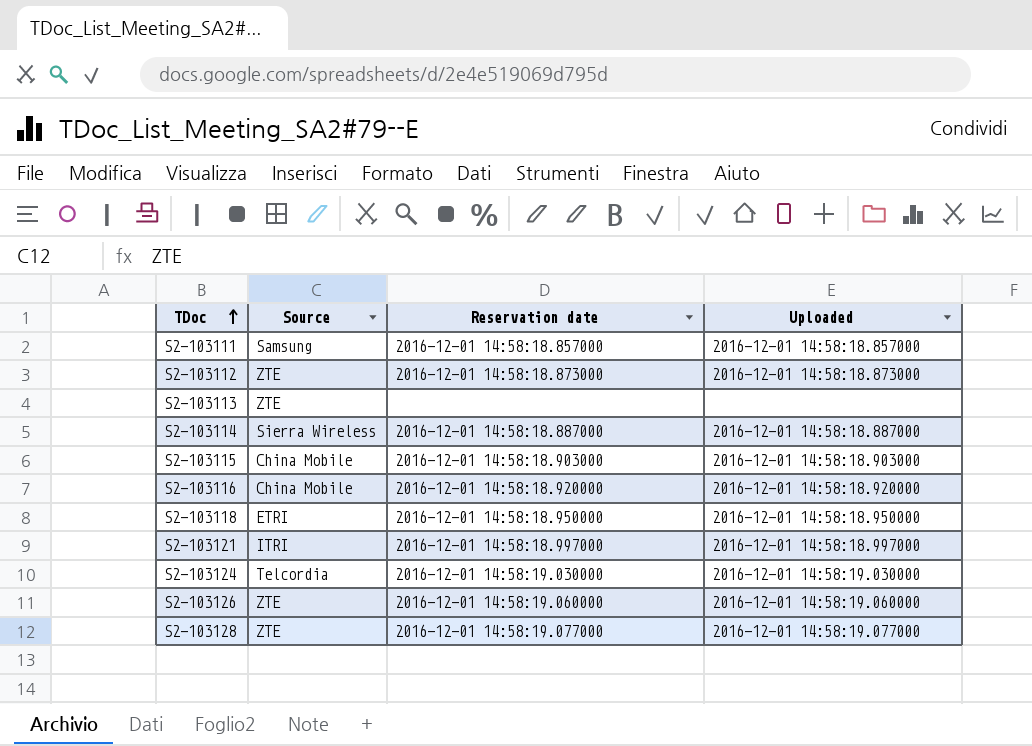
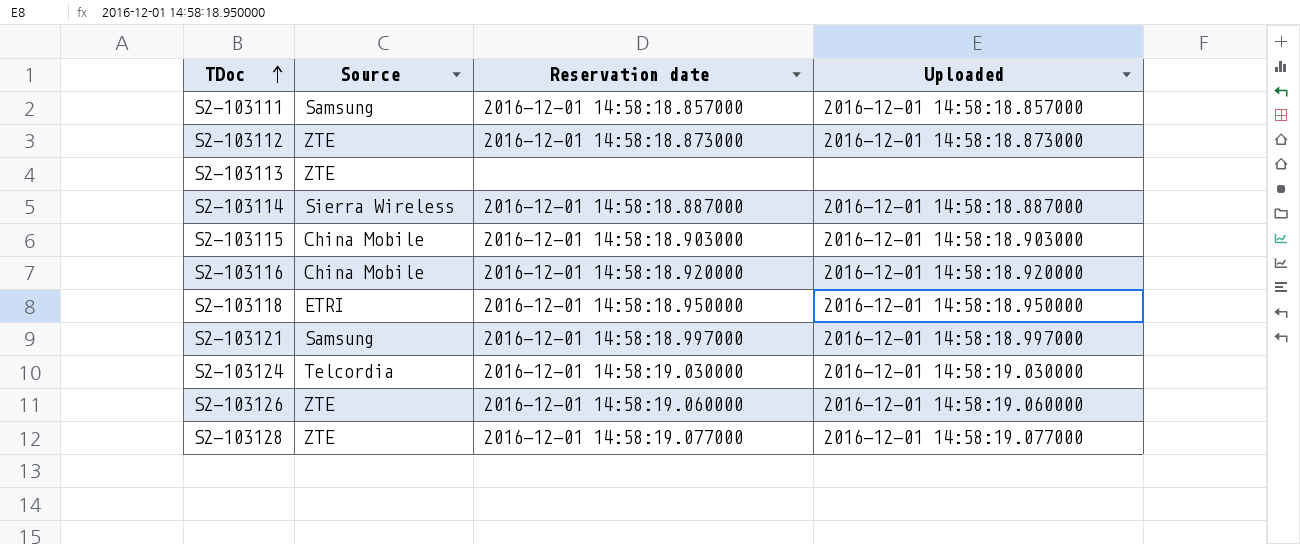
S2-103121 | Source: ITRI -> Samsung

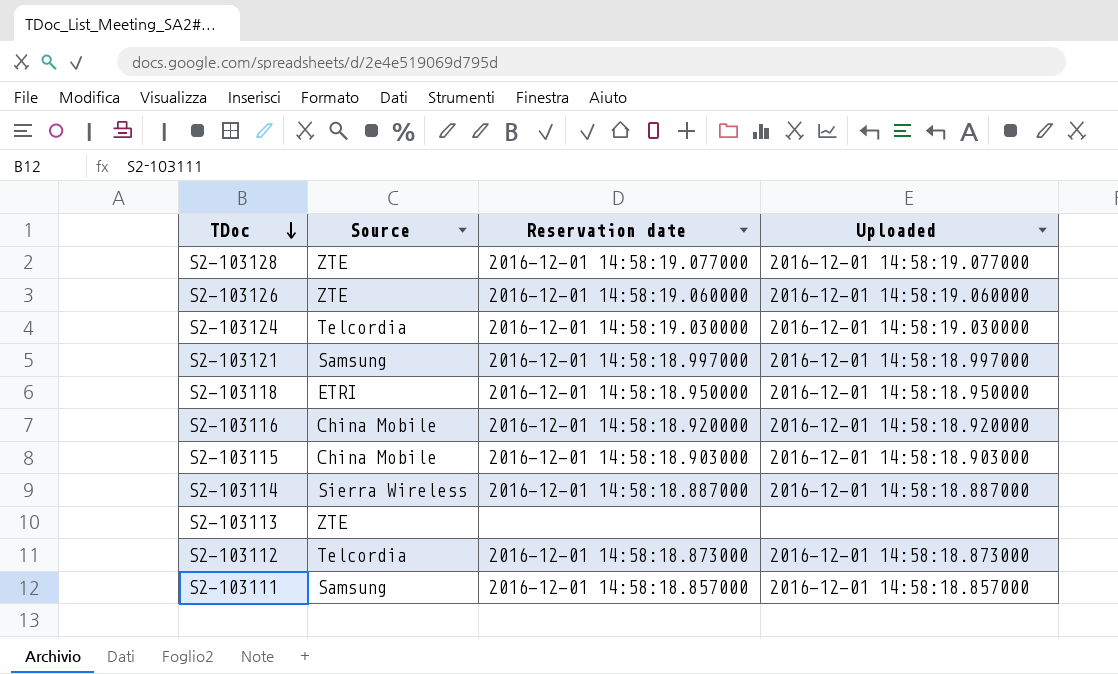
row order: TDoc ascending -> TDoc descending
S2-103112 | Source: ZTE -> Telcordia

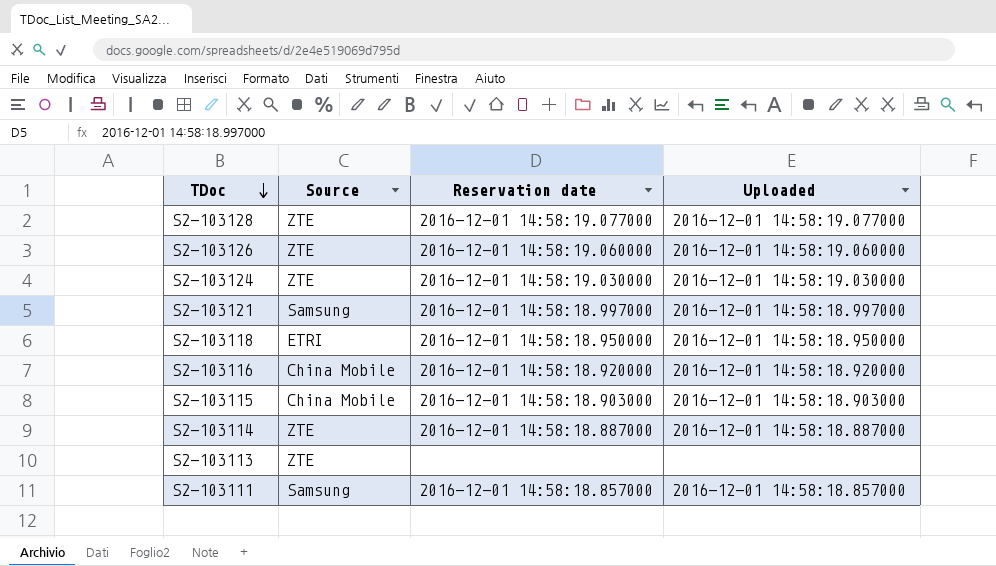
row S2-103112: Telcordia | 2016-12-01 14:58:18.873000 | 2016-12-01 14:58:18.873000 -> none
S2-103124 | Source: Telcordia -> ZTE
S2-103114 | Source: Sierra Wireless -> ZTE

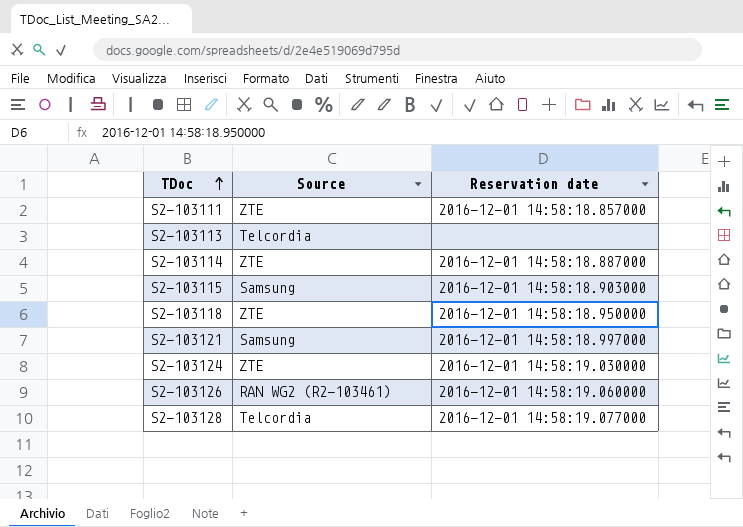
row order: TDoc descending -> TDoc ascending
column Uploaded | position: 4 -> none
row S2-103116: China Mobile | 2016-12-01 14:58:18.920000 | 2016-12-01 14:58:18.920000 -> none
S2-103111 | Source: Samsung -> ZTE
S2-103113 | Source: ZTE -> Telcordia
S2-103115 | Source: China Mobile -> Samsung
S2-103118 | Source: ETRI -> ZTE
S2-103126 | Source: ZTE -> RAN WG2 (R2-103461)
S2-103128 | Source: ZTE -> Telcordia

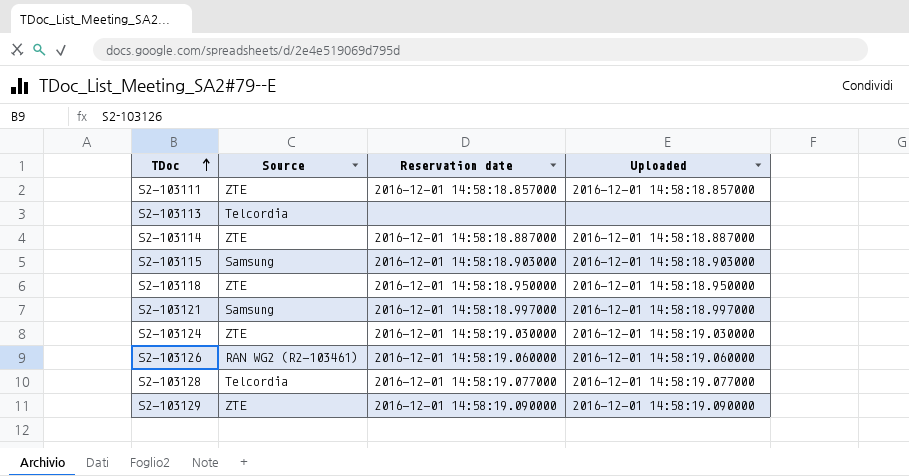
column Uploaded | position: none -> 4
row S2-103129: none -> ZTE | 2016-12-01 14:58:19.090000 | 2016-12-01 14:58:19.090000

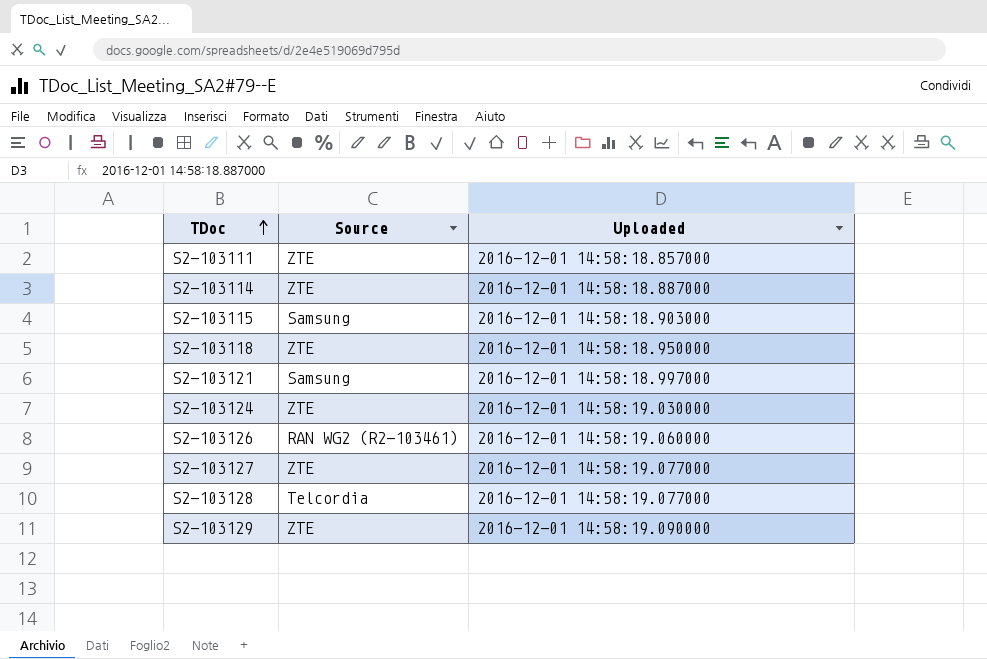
column Reservation date | position: 3 -> none
row S2-103113: Telcordia | none | none -> none
row S2-103127: none -> ZTE | 2016-12-01 14:58:19.077000

